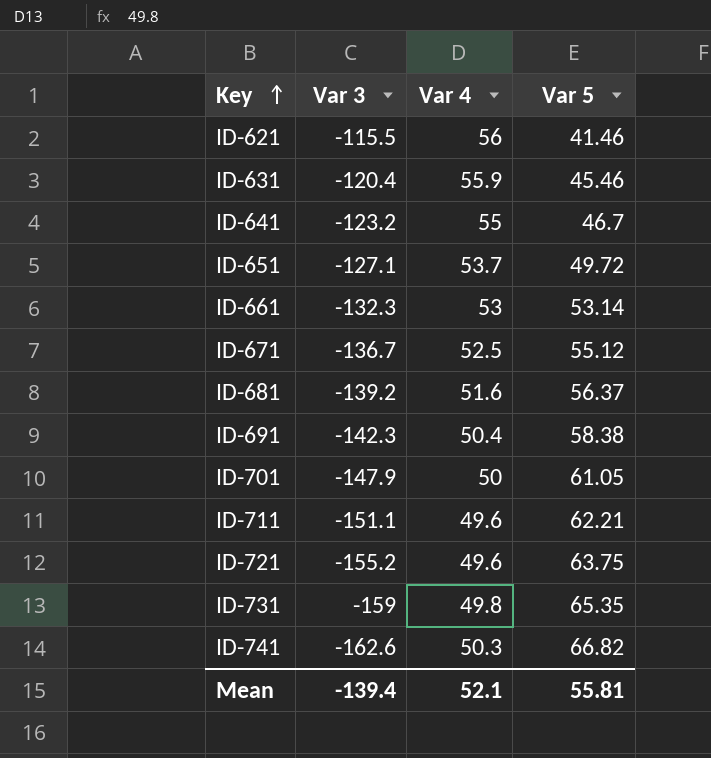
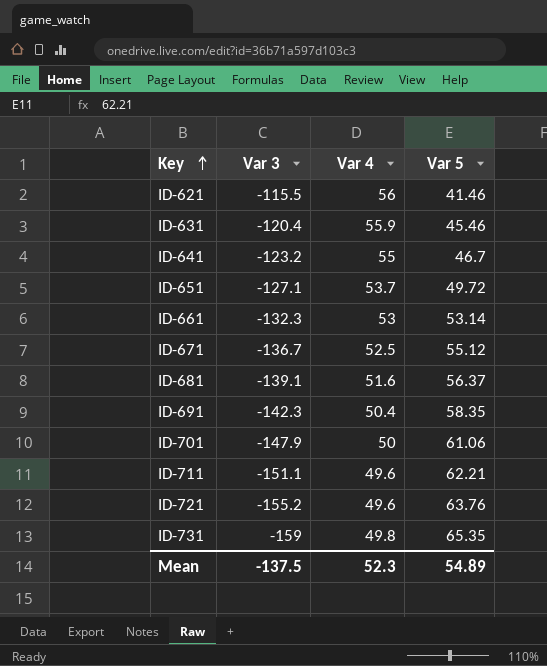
row ID-741: -162.6 | 50.3 | 66.82 -> none
ID-681 | Var 3: -139.2 -> -139.1
ID-691 | Var 5: 58.38 -> 58.35
ID-701 | Var 5: 61.05 -> 61.06
ID-721 | Var 5: 63.75 -> 63.76
Mean | Var 3: -139.4 -> -137.5
Mean | Var 4: 52.1 -> 52.3
Mean | Var 5: 55.81 -> 54.89

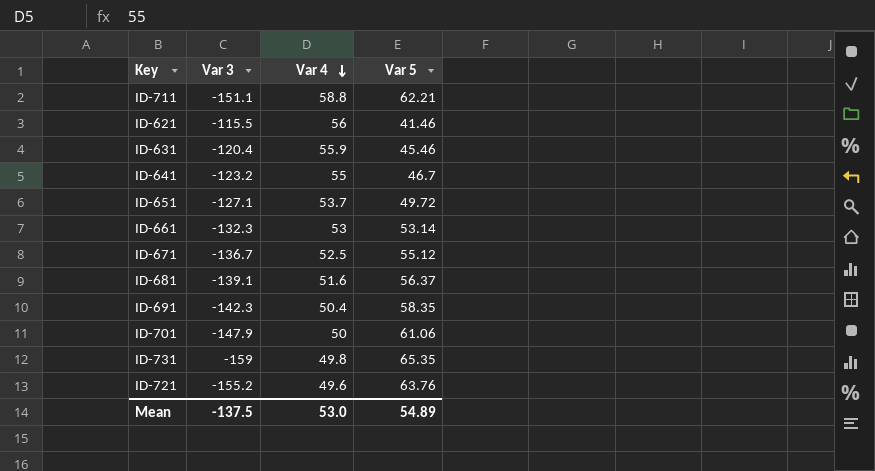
row order: Key ascending -> Var 4 descending
ID-711 | Var 4: 49.6 -> 58.8
Mean | Var 4: 52.3 -> 53.0

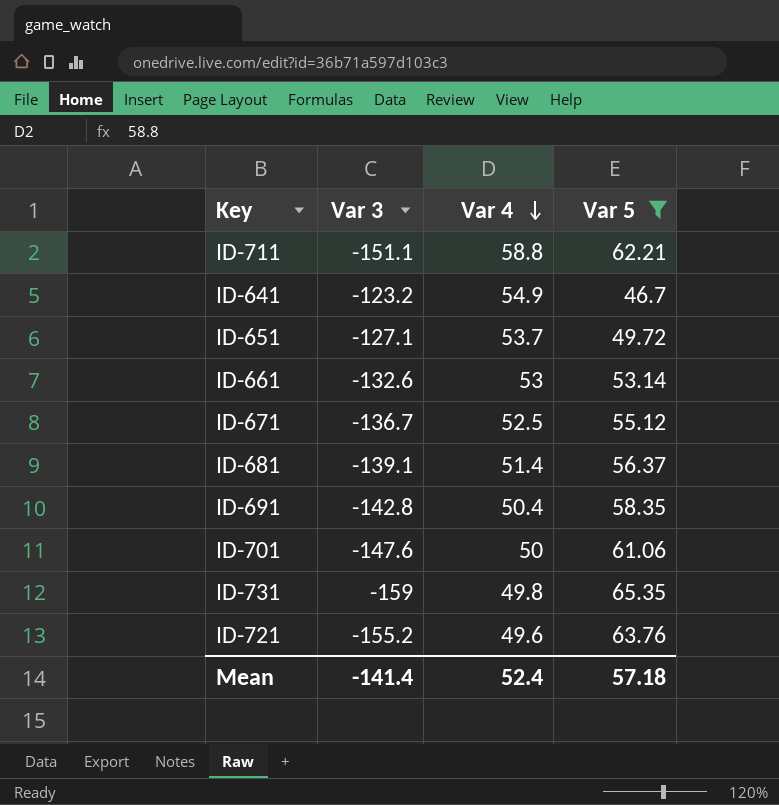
filter: none -> Var 5 >= 46.7
ID-641 | Var 4: 55 -> 54.9
ID-661 | Var 3: -132.3 -> -132.6
ID-681 | Var 4: 51.6 -> 51.4
ID-691 | Var 3: -142.3 -> -142.8
ID-701 | Var 3: -147.9 -> -147.6
Mean | Var 3: -137.5 -> -141.4
Mean | Var 4: 53.0 -> 52.4
Mean | Var 5: 54.89 -> 57.18

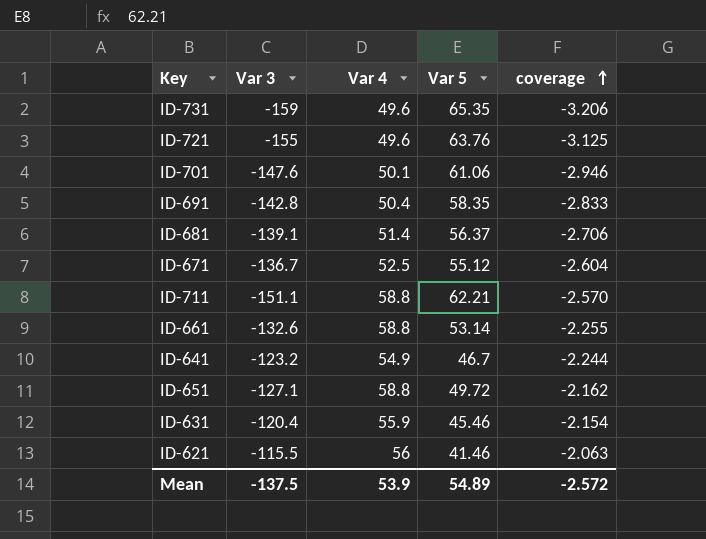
filter: Var 5 >= 46.7 -> none
row order: Var 4 descending -> coverage ascending
column coverage | formula: none -> [Var 3] / [Var 4]
ID-731 | Var 4: 49.8 -> 49.6
ID-721 | Var 3: -155.2 -> -155
ID-701 | Var 4: 50 -> 50.1
ID-661 | Var 4: 53 -> 58.8
ID-651 | Var 4: 53.7 -> 58.8
Mean | Var 3: -141.4 -> -137.5
Mean | Var 4: 52.4 -> 53.9
Mean | Var 5: 57.18 -> 54.89

